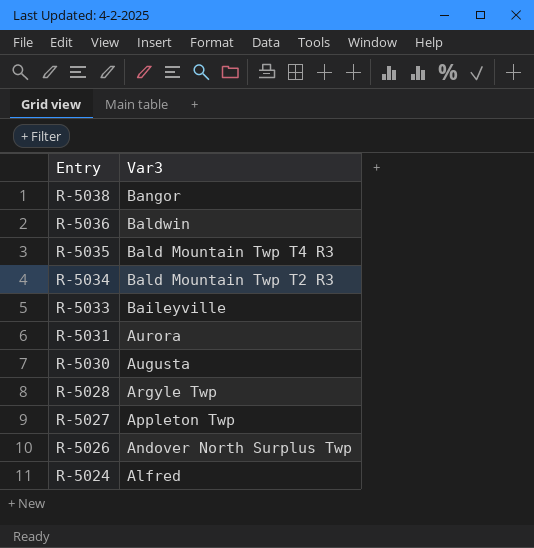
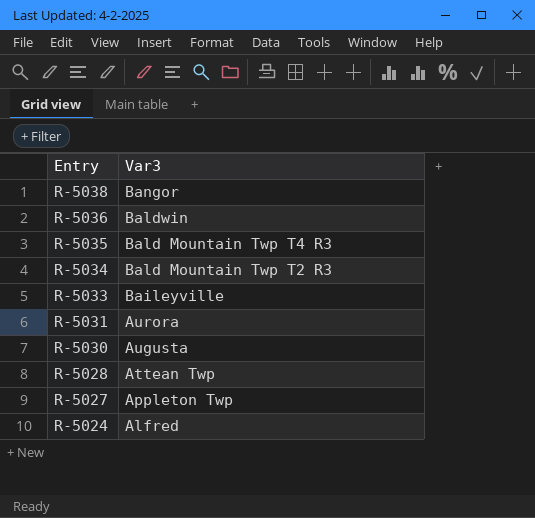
row R-5026: Andover North Surplus Twp -> none
R-5028 | Var3: Argyle Twp -> Attean Twp

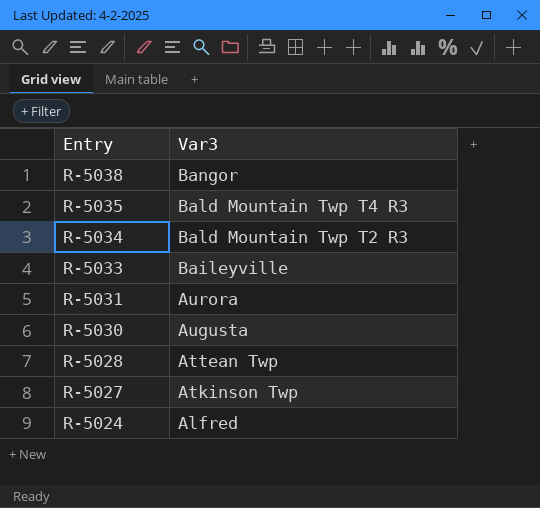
row R-5036: Baldwin -> none
R-5027 | Var3: Appleton Twp -> Atkinson Twp

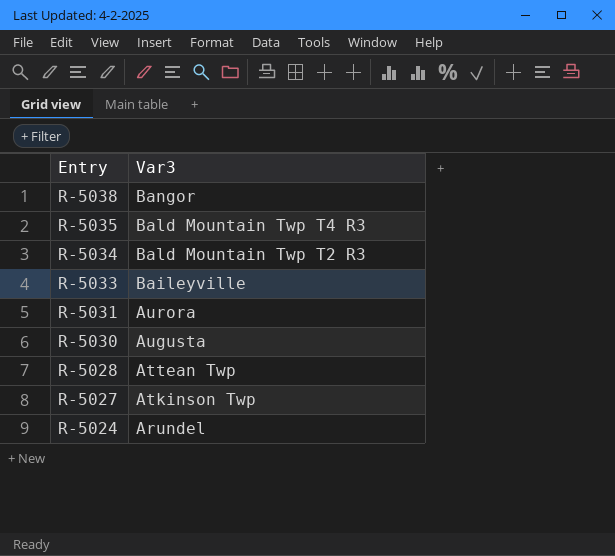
R-5024 | Var3: Alfred -> Arundel

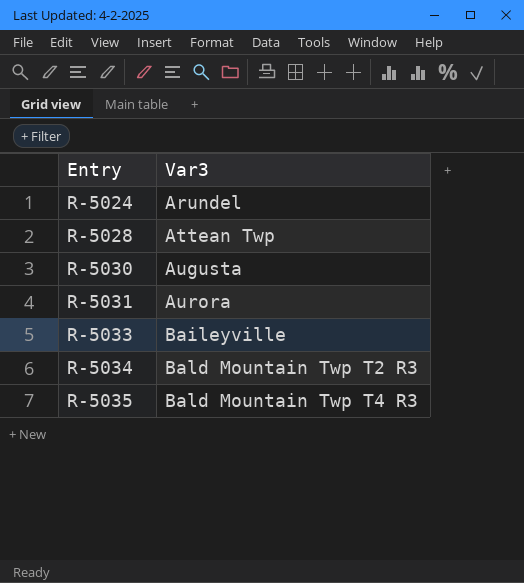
row order: Entry descending -> Entry ascending
row R-5038: Bangor -> none
row R-5027: Atkinson Twp -> none

